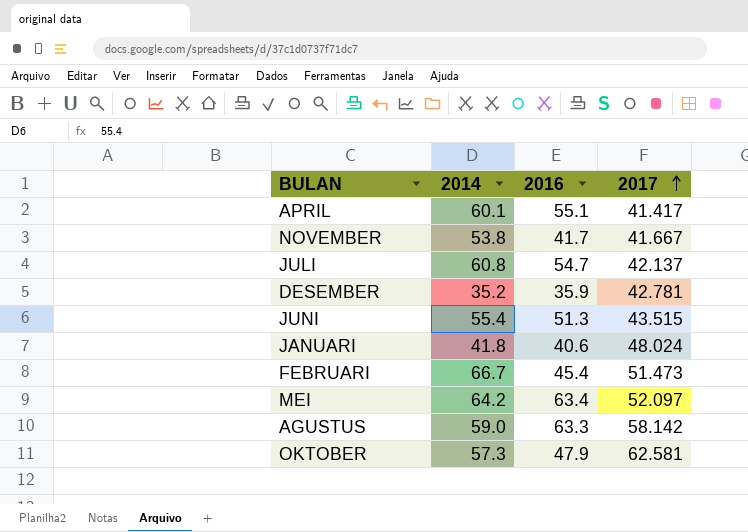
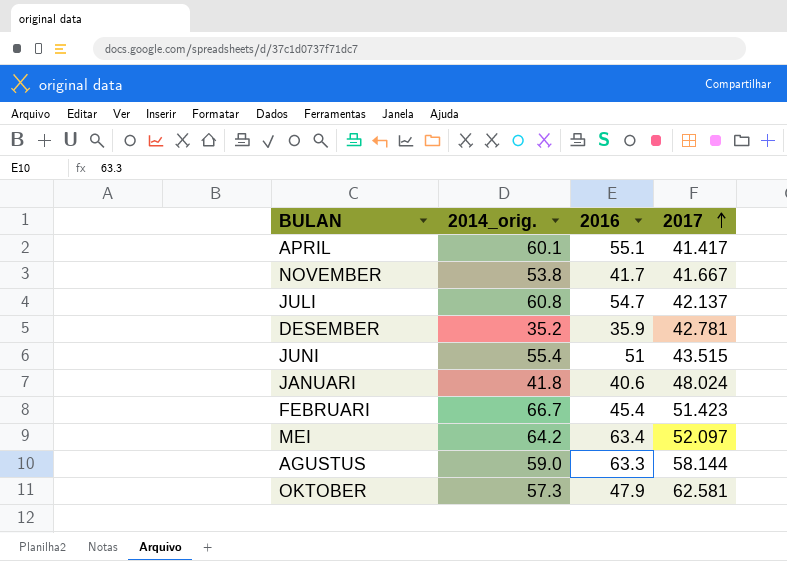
column name: 2014 -> 2014_orig.
JUNI | 2016: 51.3 -> 51
FEBRUARI | 2017: 51.473 -> 51.423
AGUSTUS | 2017: 58.142 -> 58.144

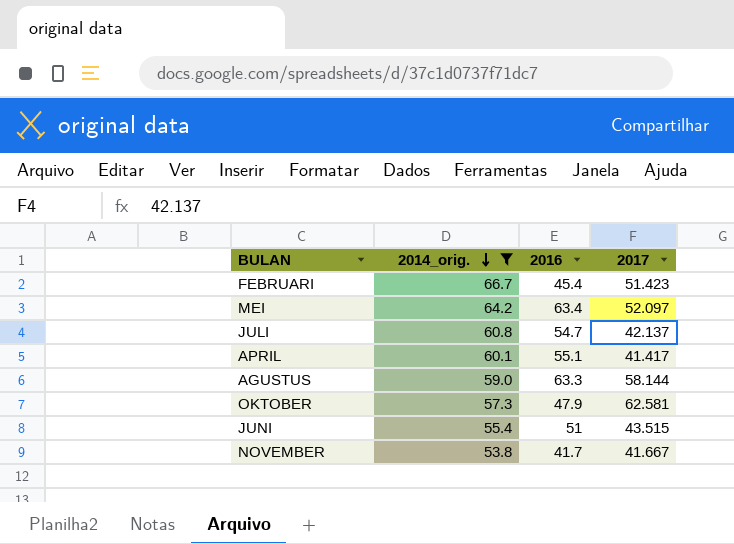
filter: none -> 2014_orig. >= 53.8
row order: 2017 ascending -> 2014_orig. descending

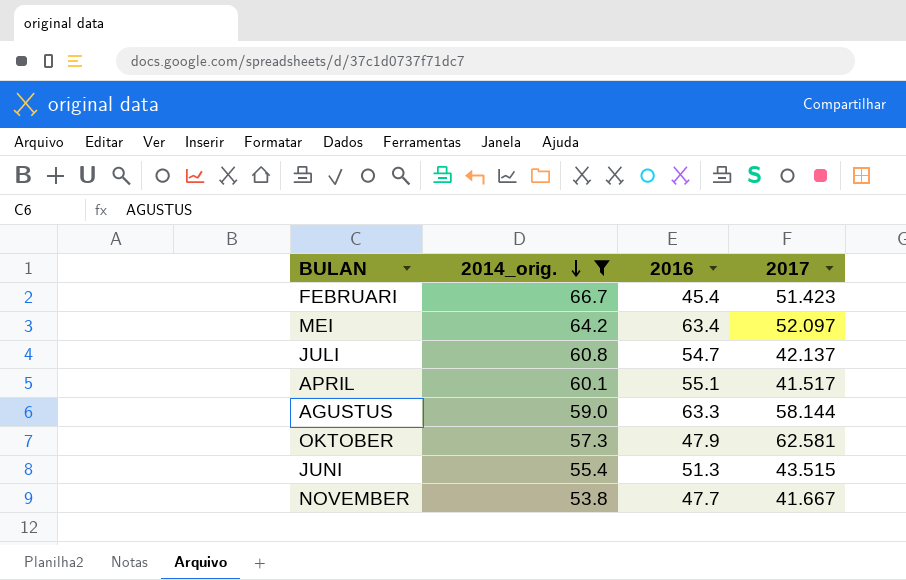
APRIL | 2017: 41.417 -> 41.517
JUNI | 2016: 51 -> 51.3
NOVEMBER | 2016: 41.7 -> 47.7

